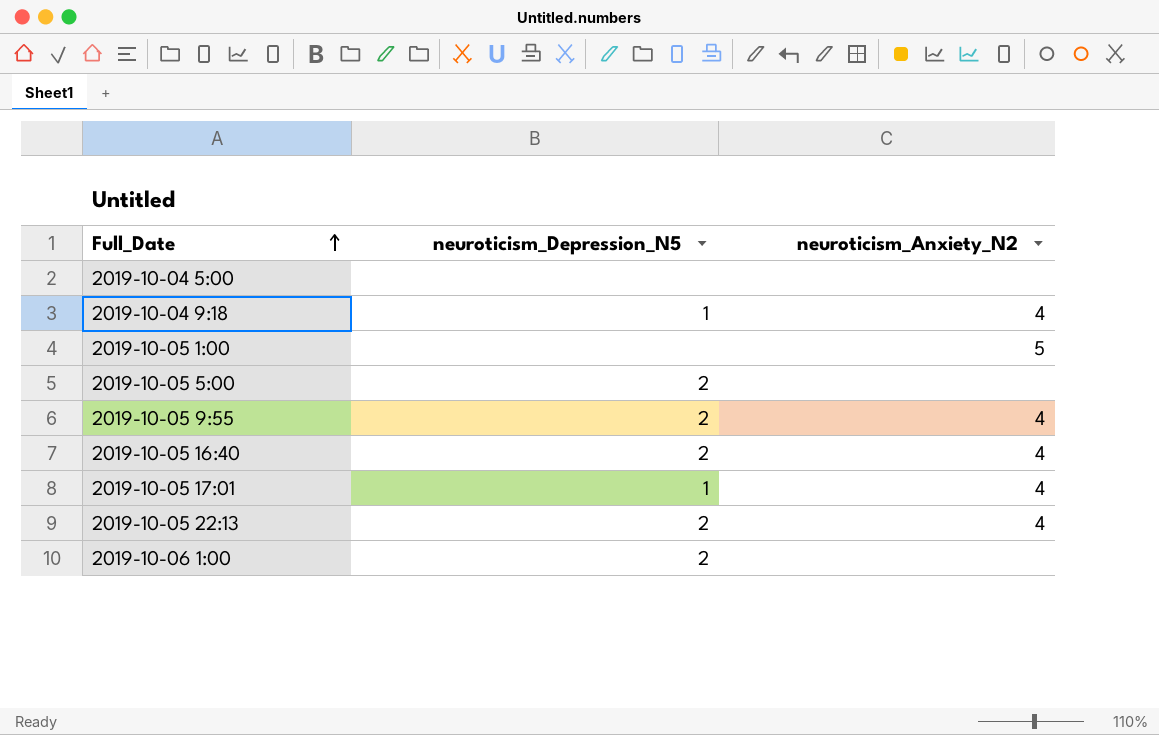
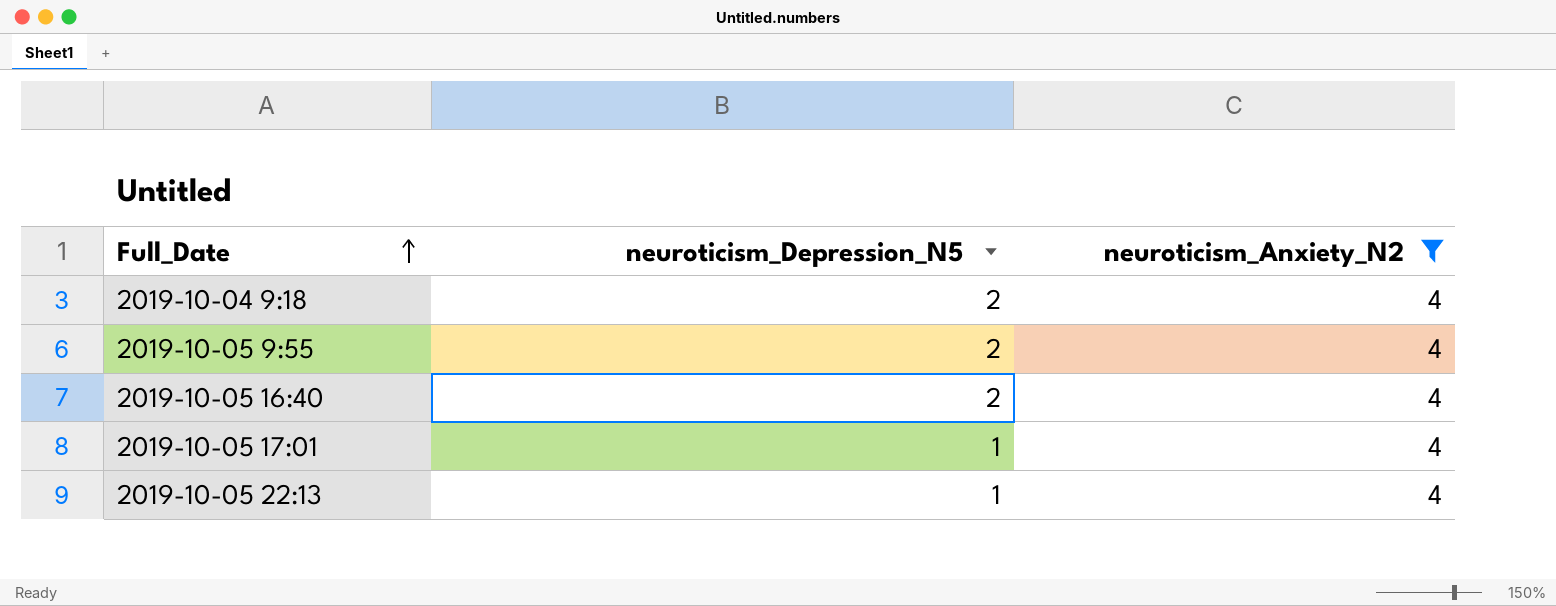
filter: none -> neuroticism_Anxiety_N2 = 4
2019-10-04 9:18 | neuroticism_Depression_N5: 1 -> 2
2019-10-05 22:13 | neuroticism_Depression_N5: 2 -> 1

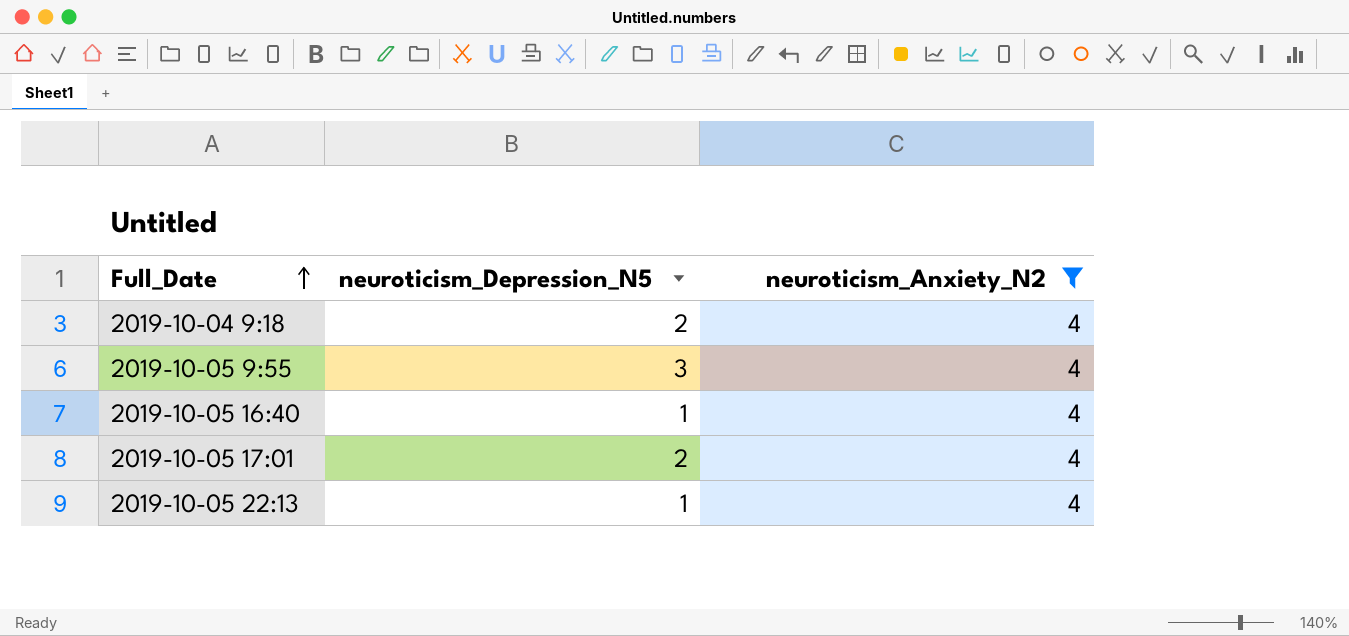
2019-10-05 9:55 | neuroticism_Depression_N5: 2 -> 3
2019-10-05 16:40 | neuroticism_Depression_N5: 2 -> 1
2019-10-05 17:01 | neuroticism_Depression_N5: 1 -> 2

